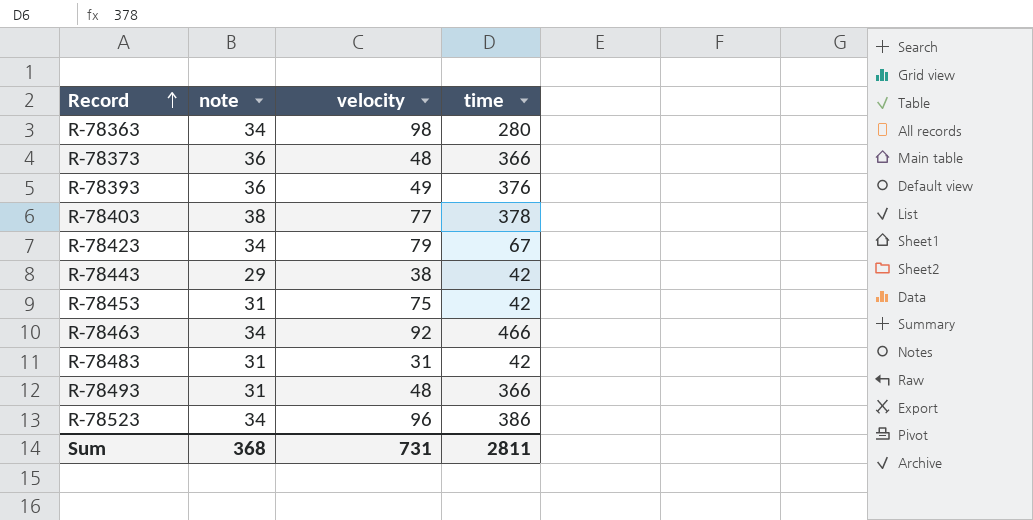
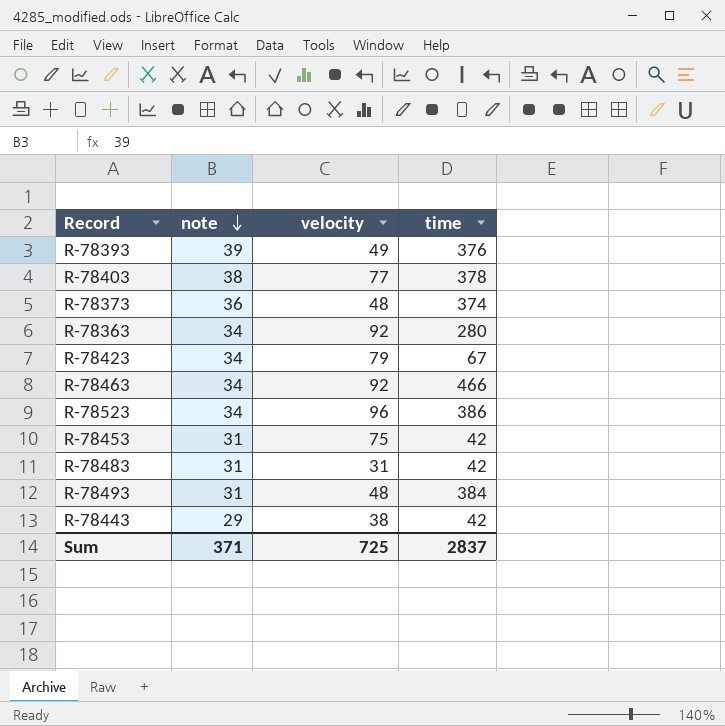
row order: Record ascending -> note descending
R-78393 | note: 36 -> 39
R-78373 | time: 366 -> 374
R-78363 | velocity: 98 -> 92
R-78493 | time: 366 -> 384
Sum | note: 368 -> 371
Sum | velocity: 731 -> 725
Sum | time: 2811 -> 2837

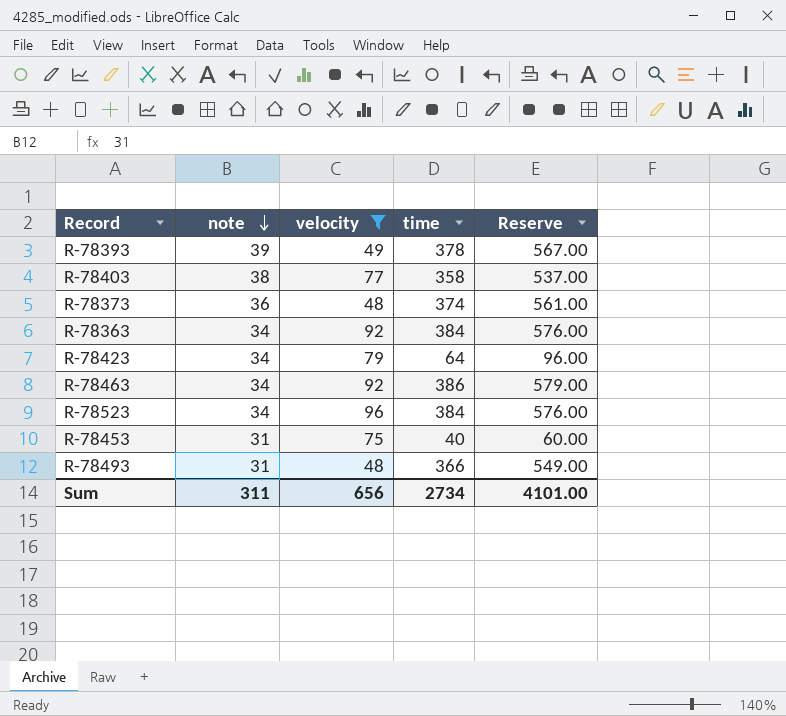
filter: none -> velocity >= 48
column Reserve | formula: none -> [time] * 1.5
R-78393 | time: 376 -> 378
R-78403 | time: 378 -> 358
R-78363 | time: 280 -> 384
R-78423 | time: 67 -> 64
R-78463 | time: 466 -> 386
R-78523 | time: 386 -> 384
R-78453 | time: 42 -> 40
R-78493 | time: 384 -> 366
Sum | note: 371 -> 311
Sum | velocity: 725 -> 656
Sum | time: 2837 -> 2734

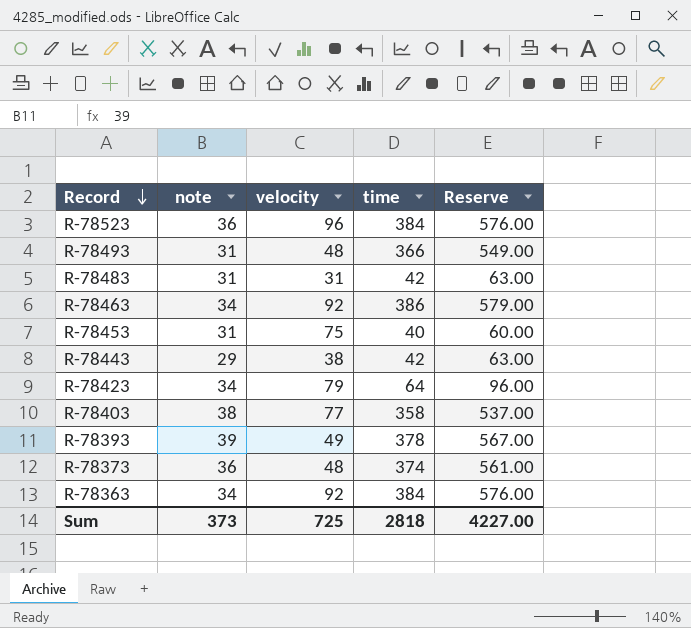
filter: velocity >= 48 -> none
row order: note descending -> Record descending
R-78523 | note: 34 -> 36
Sum | note: 311 -> 373
Sum | velocity: 656 -> 725
Sum | time: 2734 -> 2818
Sum | Reserve: 4101.00 -> 4227.00

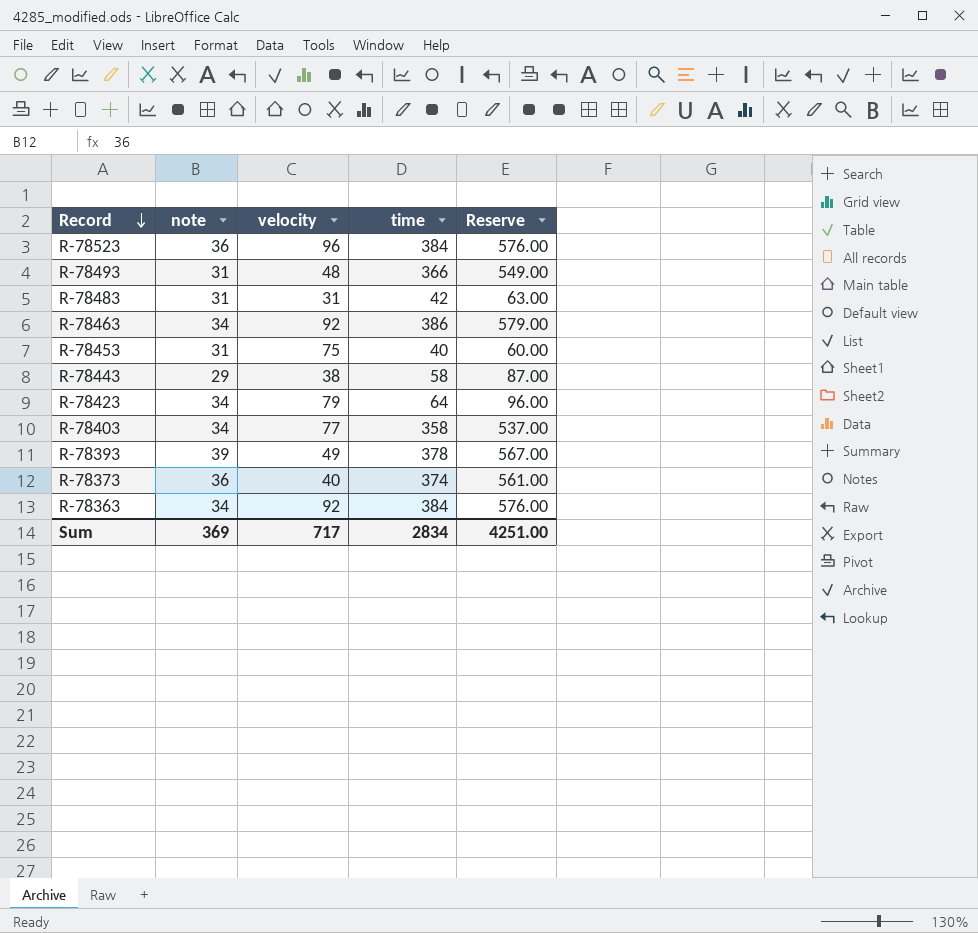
R-78443 | time: 42 -> 58
R-78443 | Reserve: 63.00 -> 87.00
R-78403 | note: 38 -> 34
R-78373 | velocity: 48 -> 40
Sum | note: 373 -> 369
Sum | velocity: 725 -> 717
Sum | time: 2818 -> 2834
Sum | Reserve: 4227.00 -> 4251.00

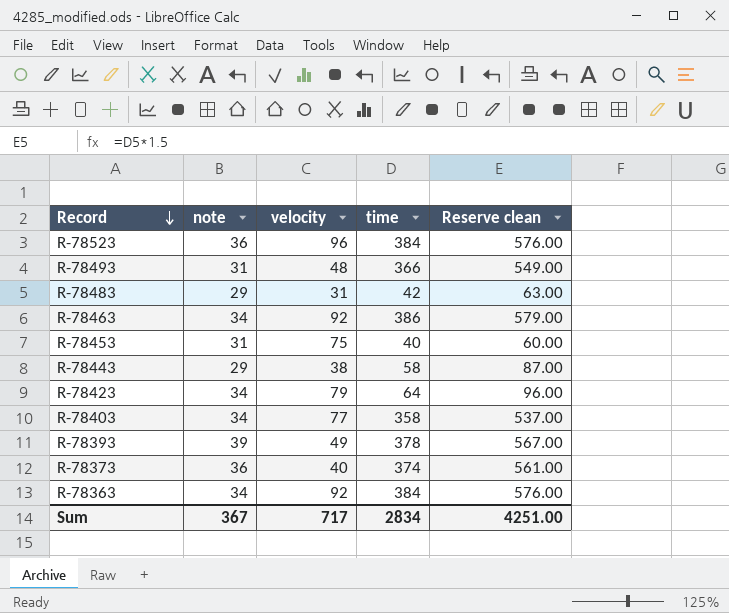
column name: Reserve -> Reserve clean
R-78483 | note: 31 -> 29
Sum | note: 369 -> 367

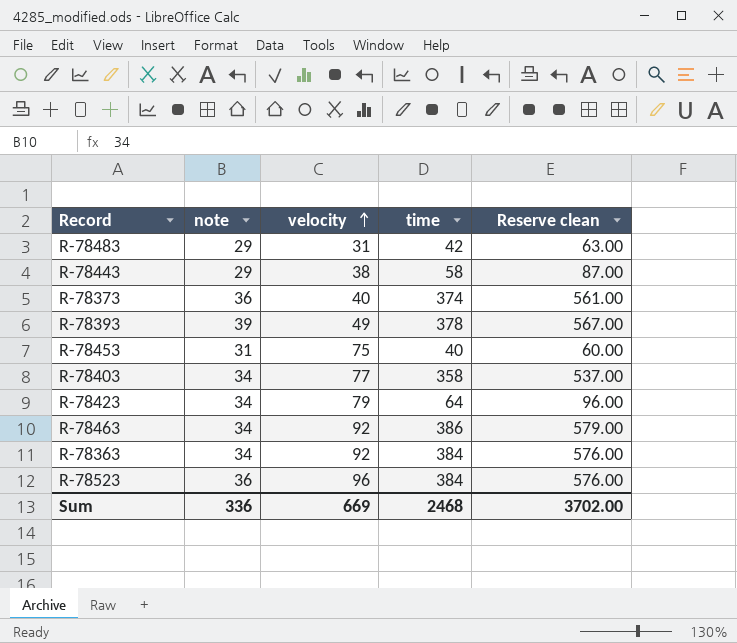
row order: Record descending -> velocity ascending
row R-78493: 31 | 48 | 366 | 549.00 -> none
Sum | note: 367 -> 336
Sum | velocity: 717 -> 669
Sum | time: 2834 -> 2468
Sum | Reserve clean: 4251.00 -> 3702.00

